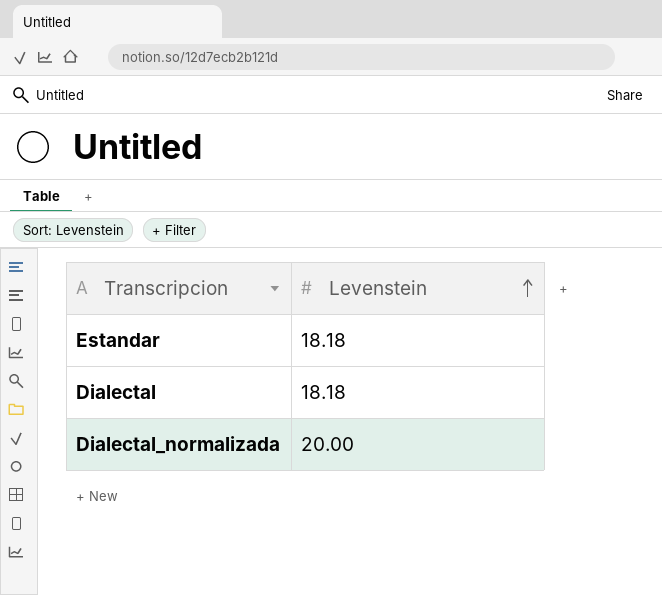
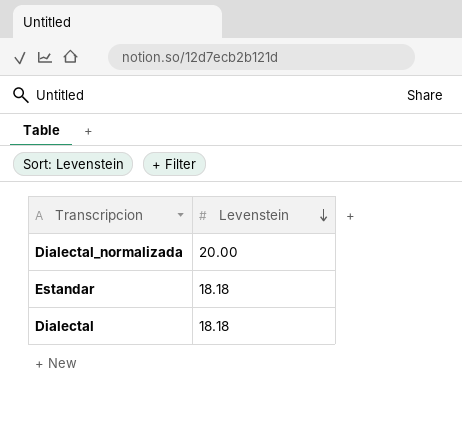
row order: Levenstein ascending -> Levenstein descending

